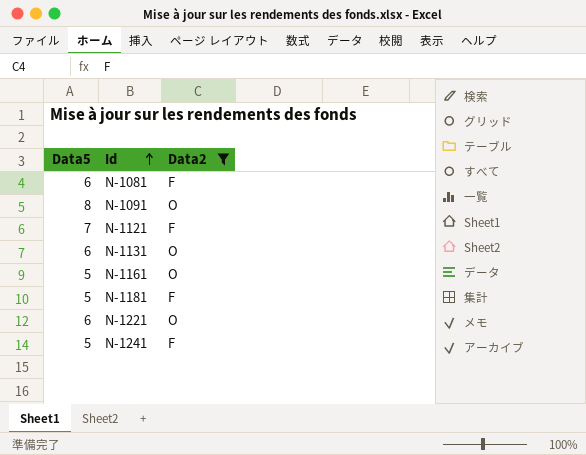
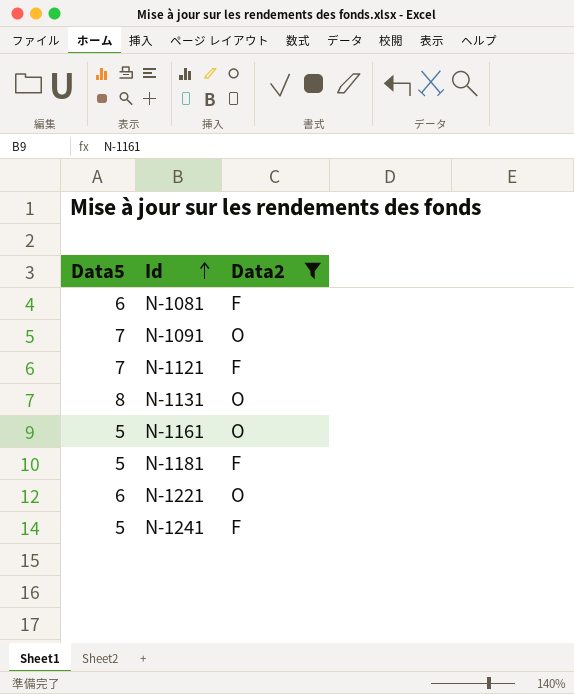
N-1091 | Data5: 8 -> 7
N-1131 | Data5: 6 -> 8

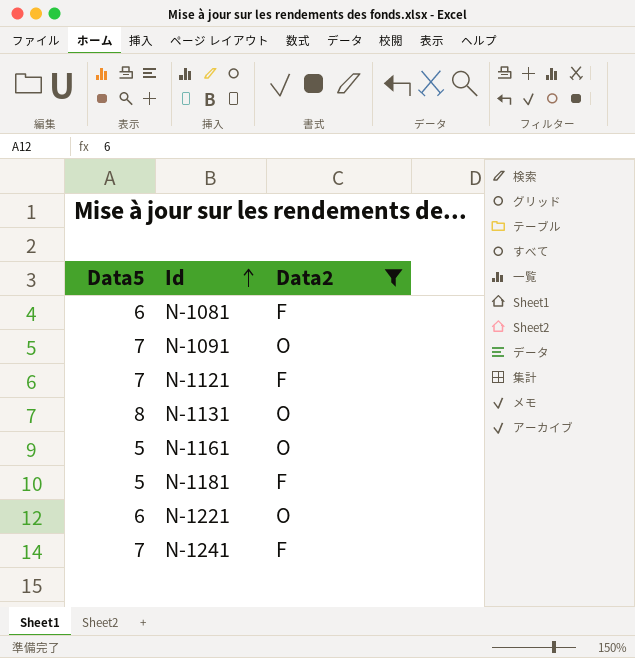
N-1241 | Data5: 5 -> 7

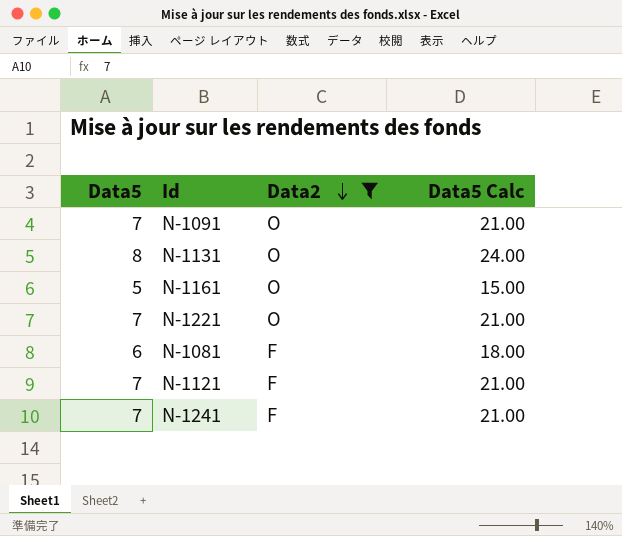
row order: Id ascending -> Data2 descending
column Data5 Calc | formula: none -> [Data5] * 3
row N-1181: 5 | F -> none
N-1221 | Data5: 6 -> 7

